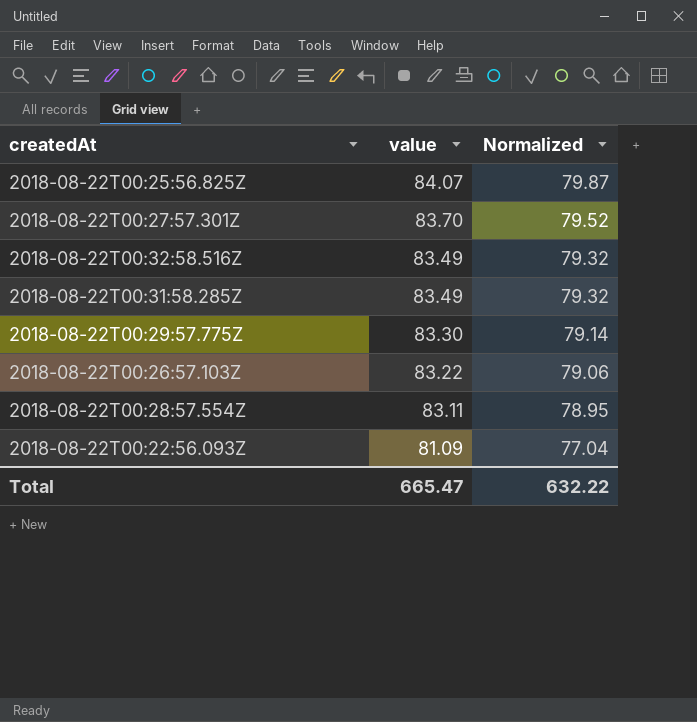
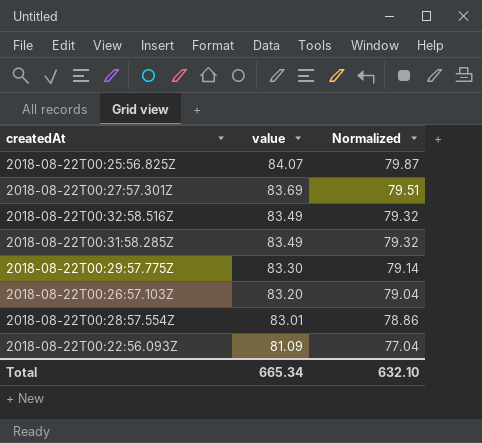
2018-08-22T00:27:57.301Z | value: 83.70 -> 83.69
2018-08-22T00:27:57.301Z | Normalized: 79.52 -> 79.51
2018-08-22T00:26:57.103Z | value: 83.22 -> 83.20
2018-08-22T00:26:57.103Z | Normalized: 79.06 -> 79.04
2018-08-22T00:28:57.554Z | value: 83.11 -> 83.01
2018-08-22T00:28:57.554Z | Normalized: 78.95 -> 78.86
Total | value: 665.47 -> 665.34
Total | Normalized: 632.22 -> 632.10

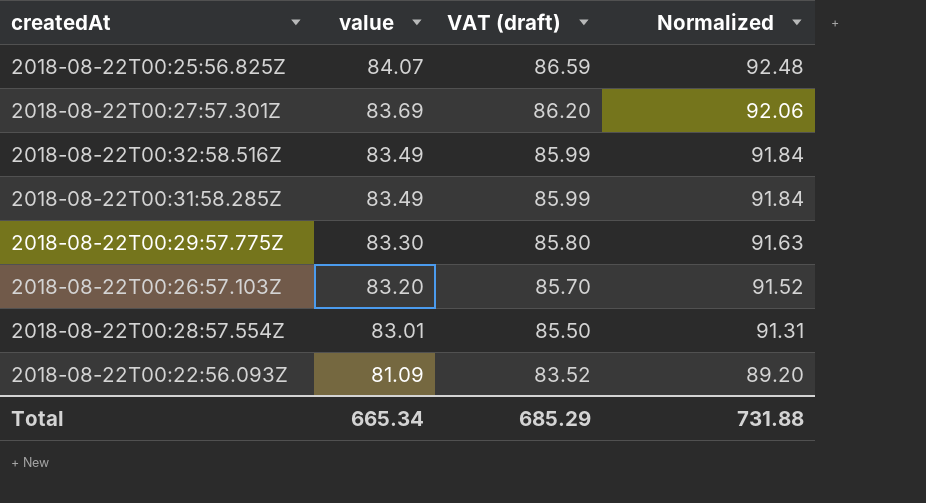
column VAT (draft) | formula: none -> [value] * 1.03
column Normalized | formula: [value] * 0.95 -> [value] * 1.1
Total | Normalized: 632.10 -> 731.88

